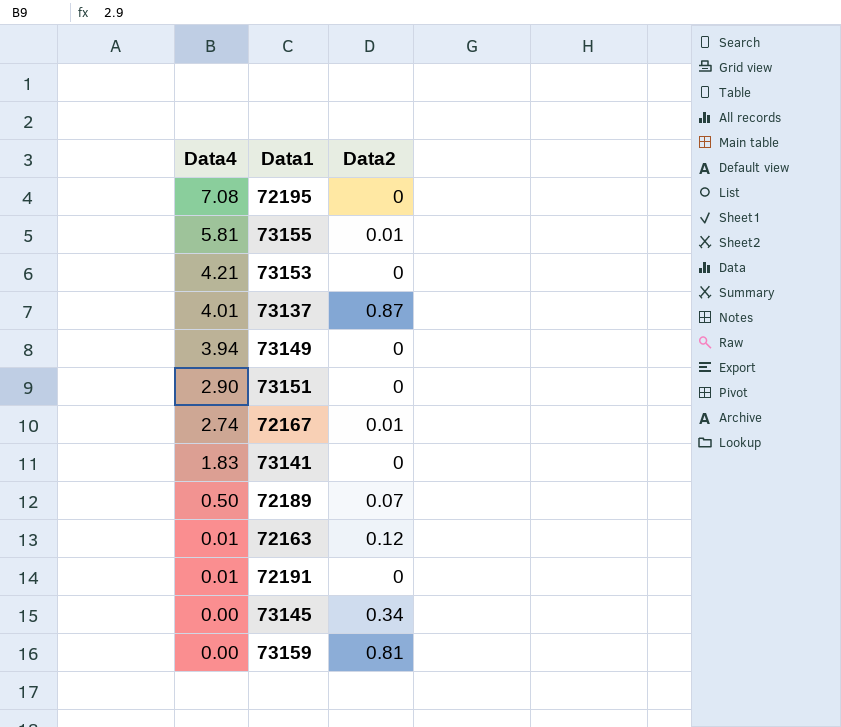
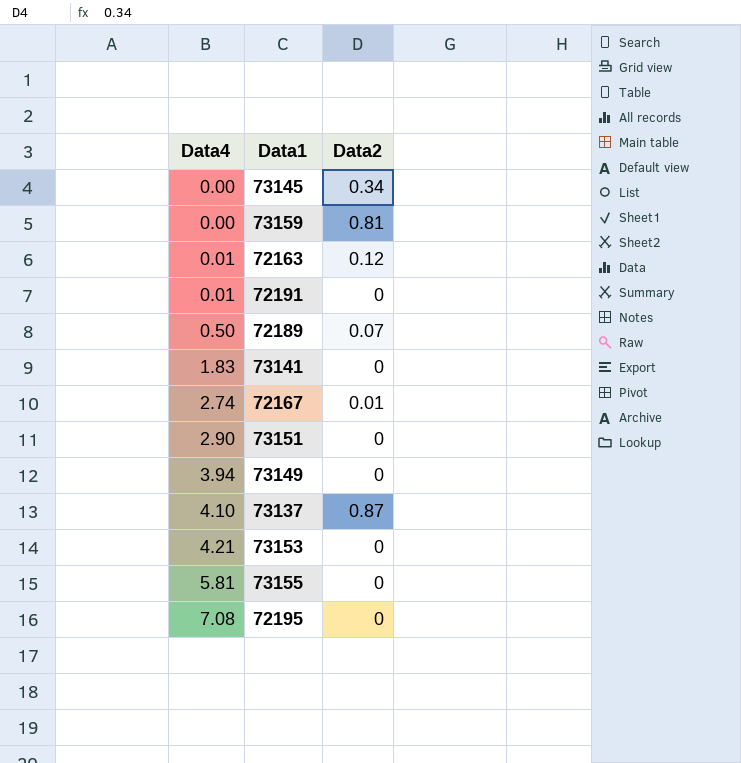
row order: Data4 descending -> Data4 ascending
73137 | Data4: 4.01 -> 4.10
73155 | Data2: 0.01 -> 0

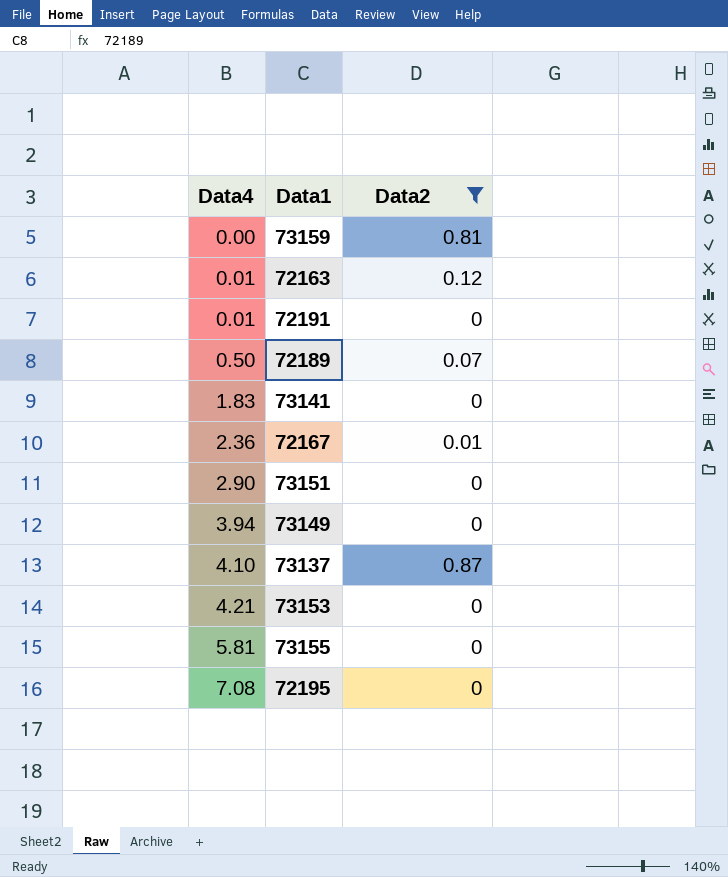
filter: none -> Data2 != 0.34
72167 | Data4: 2.74 -> 2.36

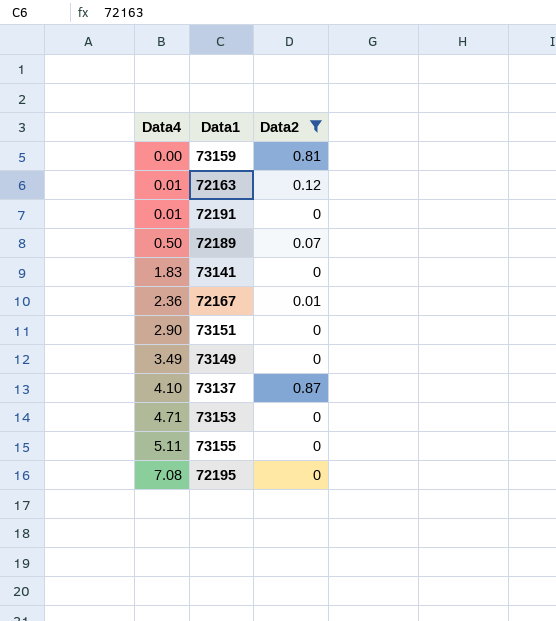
73149 | Data4: 3.94 -> 3.49
73153 | Data4: 4.21 -> 4.71
73155 | Data4: 5.81 -> 5.11

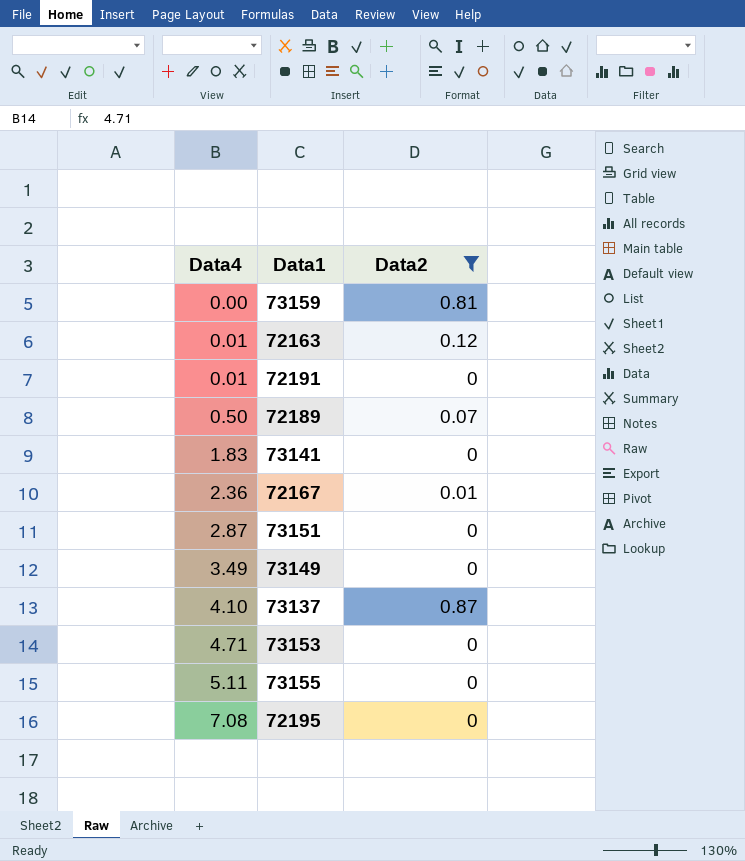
73151 | Data4: 2.90 -> 2.87

